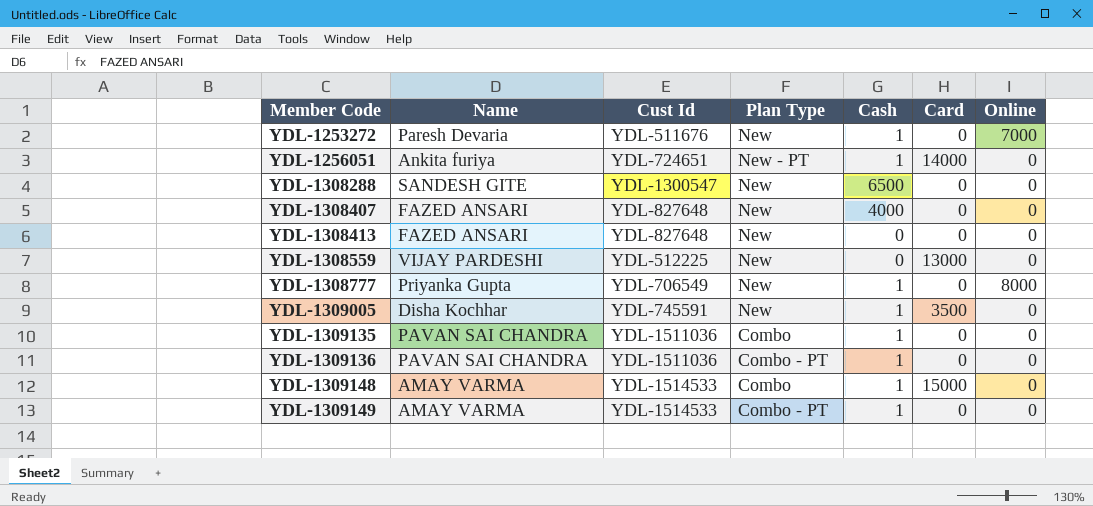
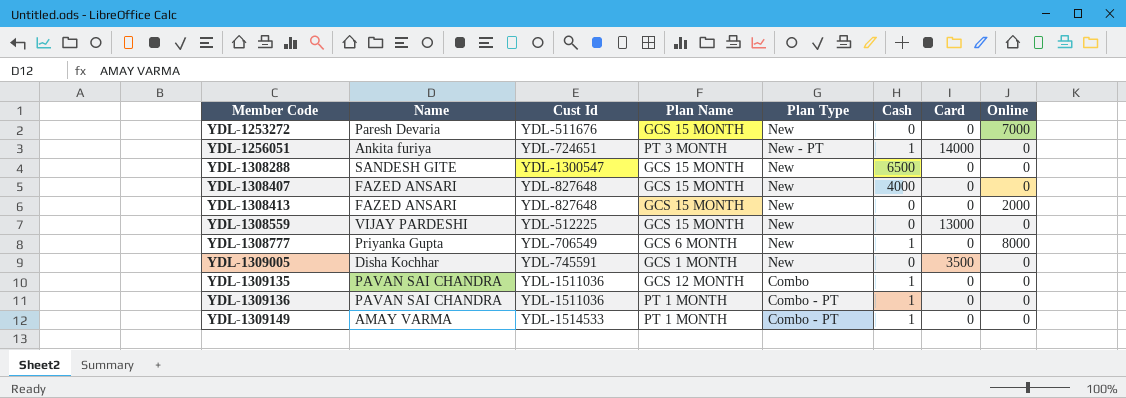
column Plan Name | position: none -> 4
row YDL-1309148: AMAY VARMA | YDL-1514533 | Combo | 1 | 15000 | 0 -> none
YDL-1253272 | Cash: 1 -> 0
YDL-1308413 | Online: 0 -> 2000
YDL-1309005 | Cash: 1 -> 0

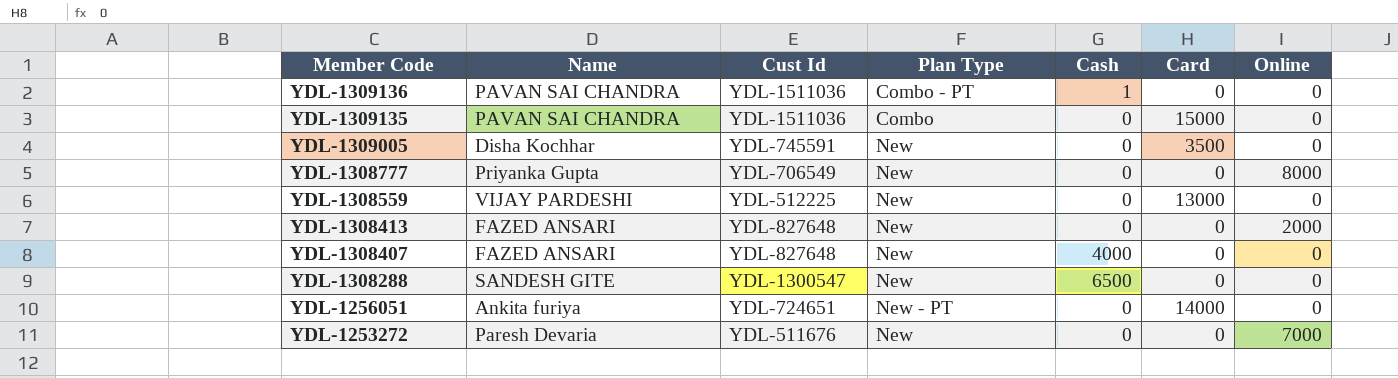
row order: Member Code ascending -> Member Code descending
column Plan Name | position: 4 -> none
row YDL-1309149: AMAY VARMA | YDL-1514533 | PT 1 MONTH | Combo - PT | 1 | 0 | 0 -> none
YDL-1309135 | Cash: 1 -> 0
YDL-1309135 | Card: 0 -> 15000
YDL-1308777 | Cash: 1 -> 0
YDL-1256051 | Cash: 1 -> 0

